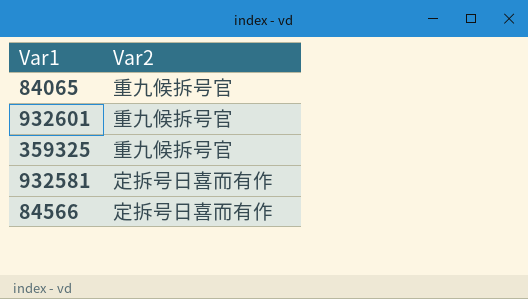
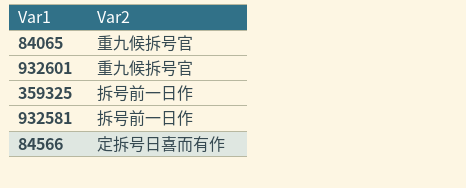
359325 | Var2: 重九候拆号官 -> 拆号前一日作
932581 | Var2: 定拆号日喜而有作 -> 拆号前一日作

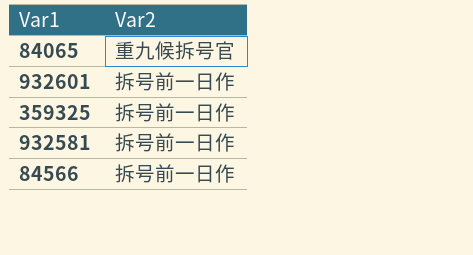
932601 | Var2: 重九候拆号官 -> 拆号前一日作
84566 | Var2: 定拆号日喜而有作 -> 拆号前一日作

